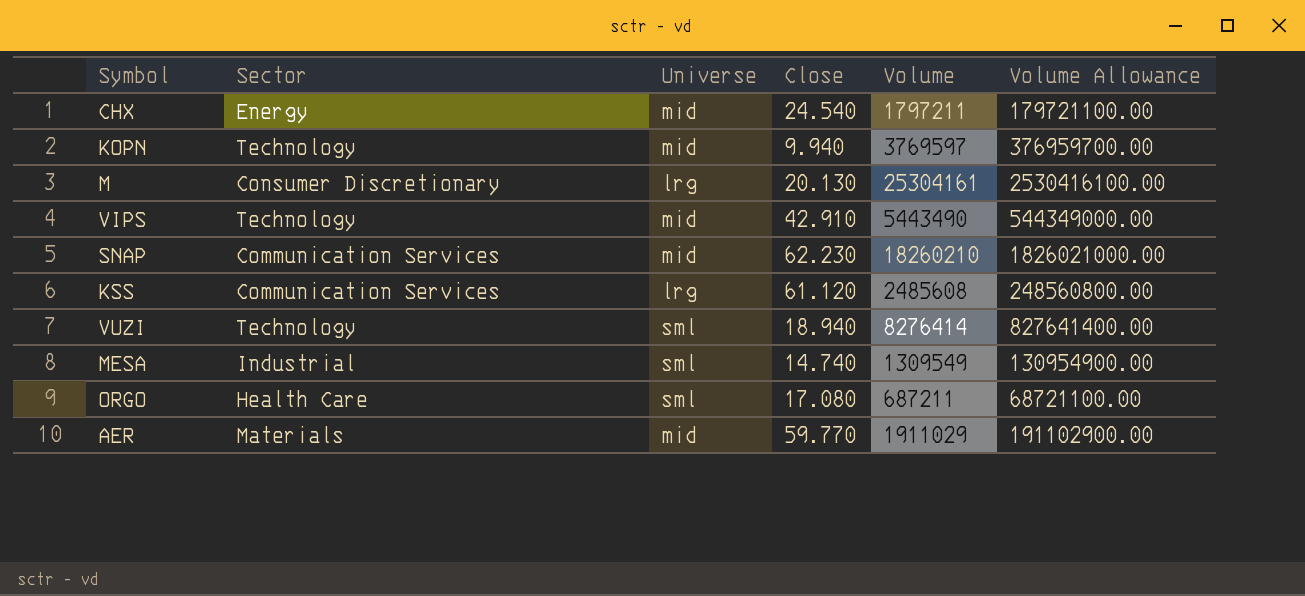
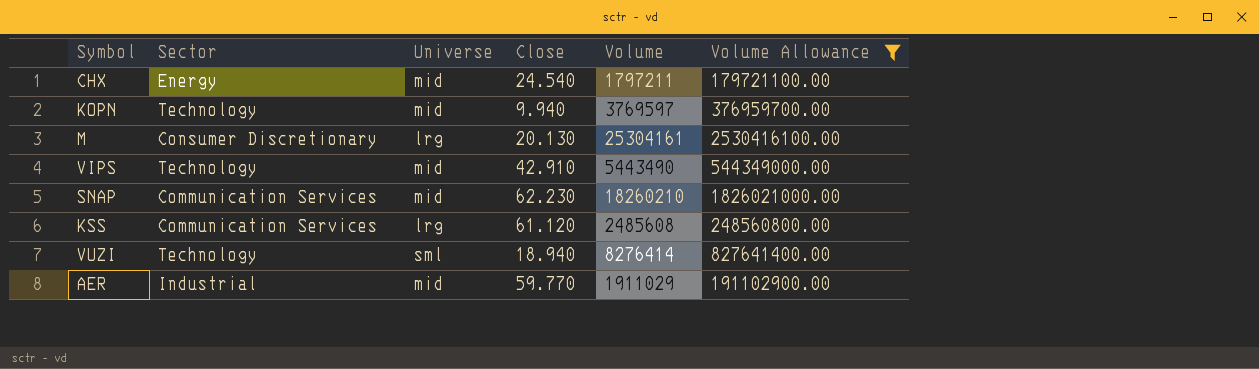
filter: none -> Volume Allowance >= 179721100.00
AER | Sector: Materials -> Industrial

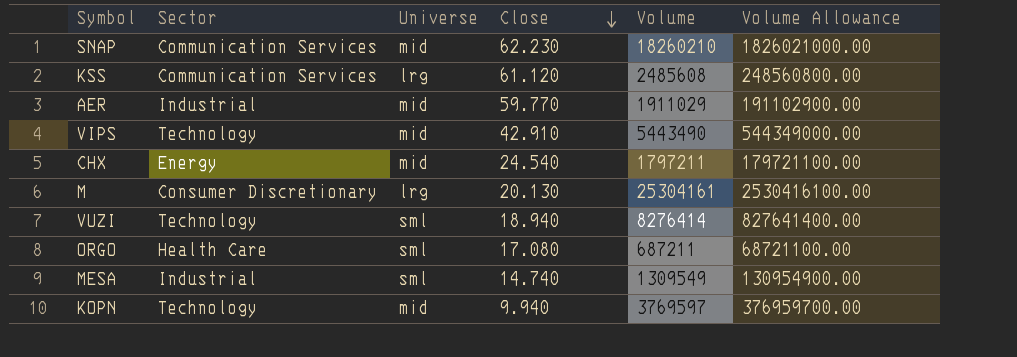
filter: Volume Allowance >= 179721100.00 -> none
row order: none -> Close descending

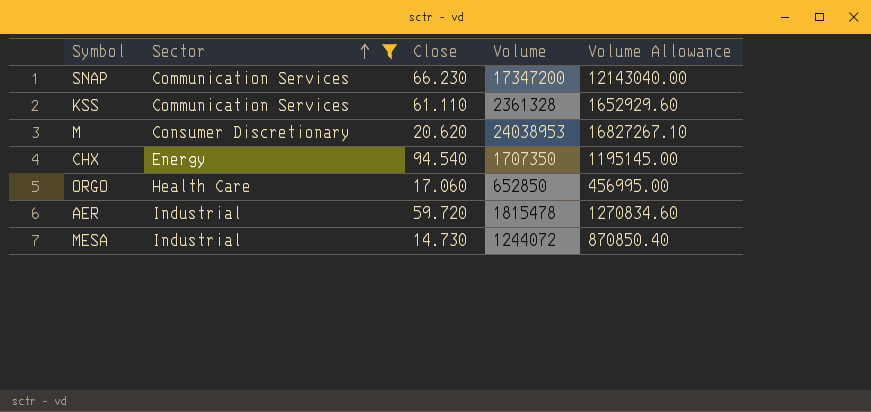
filter: none -> Sector != Technology
row order: Close descending -> Sector ascending
column Universe | position: 3 -> none
column Volume Allowance | formula: [Volume] * 100 -> [Volume] * 0.7
SNAP | Close: 62.230 -> 66.230
SNAP | Volume: 18260210 -> 17347200
KSS | Close: 61.120 -> 61.110
KSS | Volume: 2485608 -> 2361328
M | Close: 20.130 -> 20.620
M | Volume: 25304161 -> 24038953
CHX | Close: 24.540 -> 94.540
CHX | Volume: 1797211 -> 1707350
ORGO | Close: 17.080 -> 17.060
ORGO | Volume: 687211 -> 652850
AER | Close: 59.770 -> 59.720
AER | Volume: 1911029 -> 1815478
MESA | Close: 14.740 -> 14.730
MESA | Volume: 1309549 -> 1244072

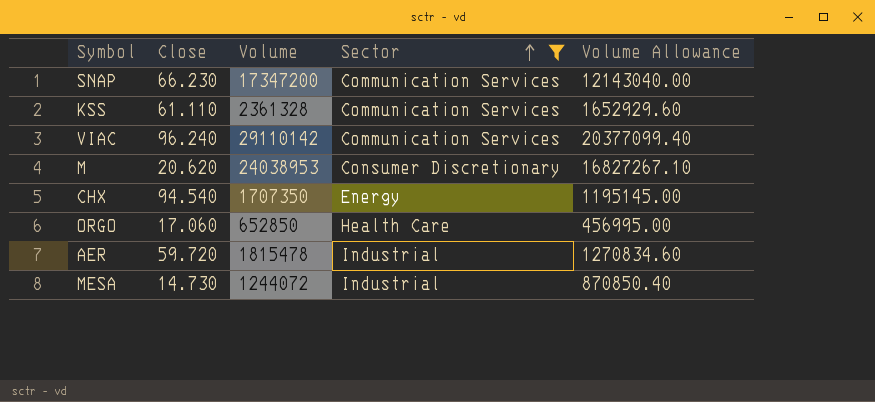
column Sector | position: 2 -> 4
row VIAC: none -> 96.240 | 29110142 | Communication Services | 20377099.40

